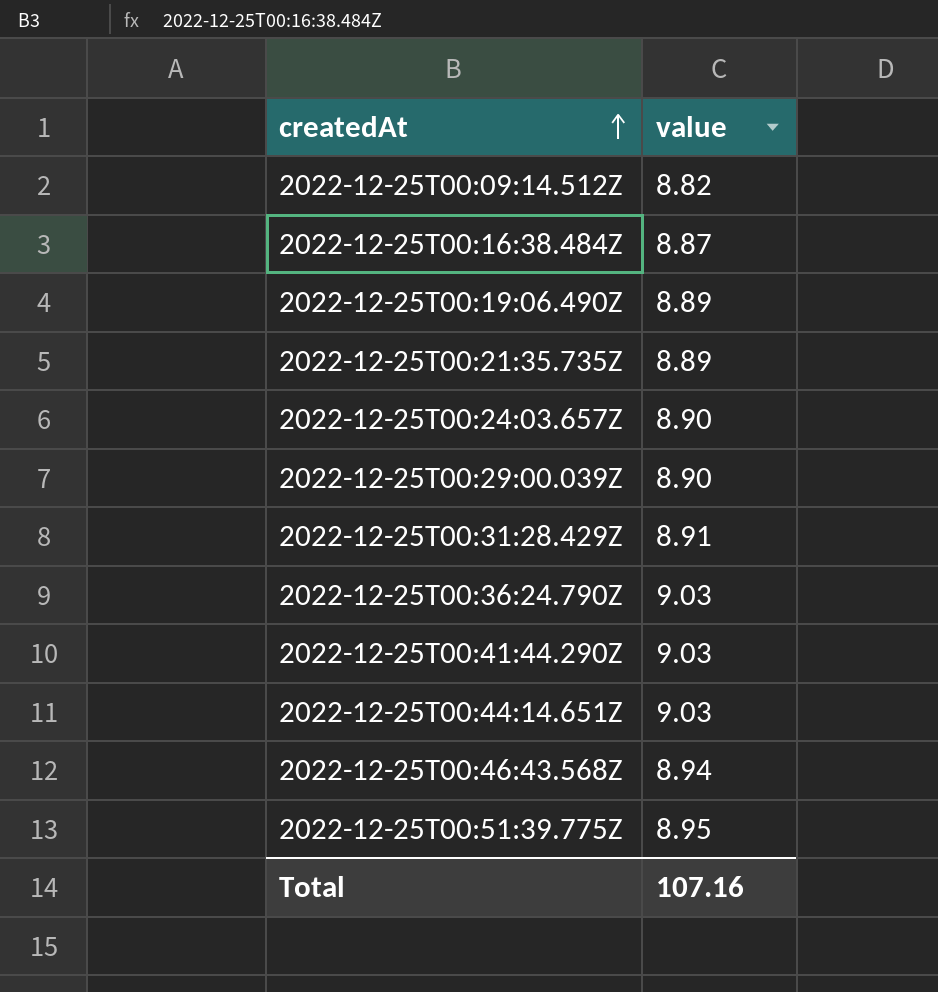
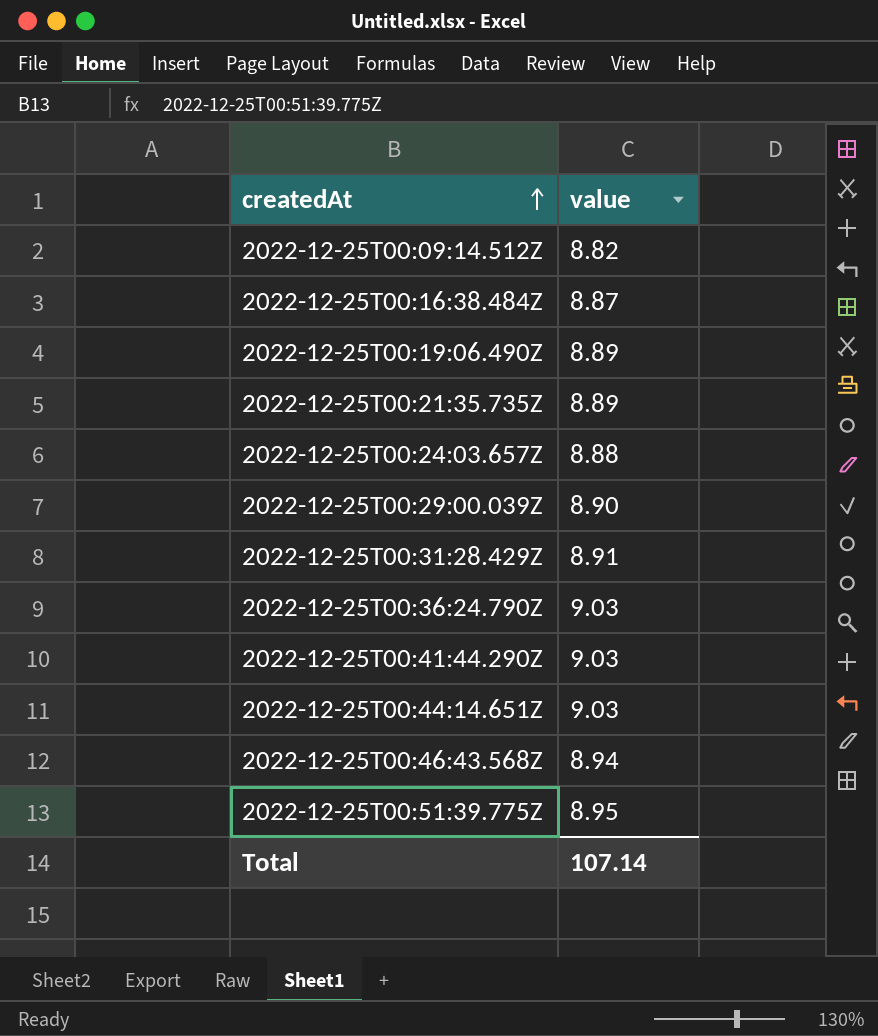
2022-12-25T00:24:03.657Z | value: 8.90 -> 8.88
Total | value: 107.16 -> 107.14

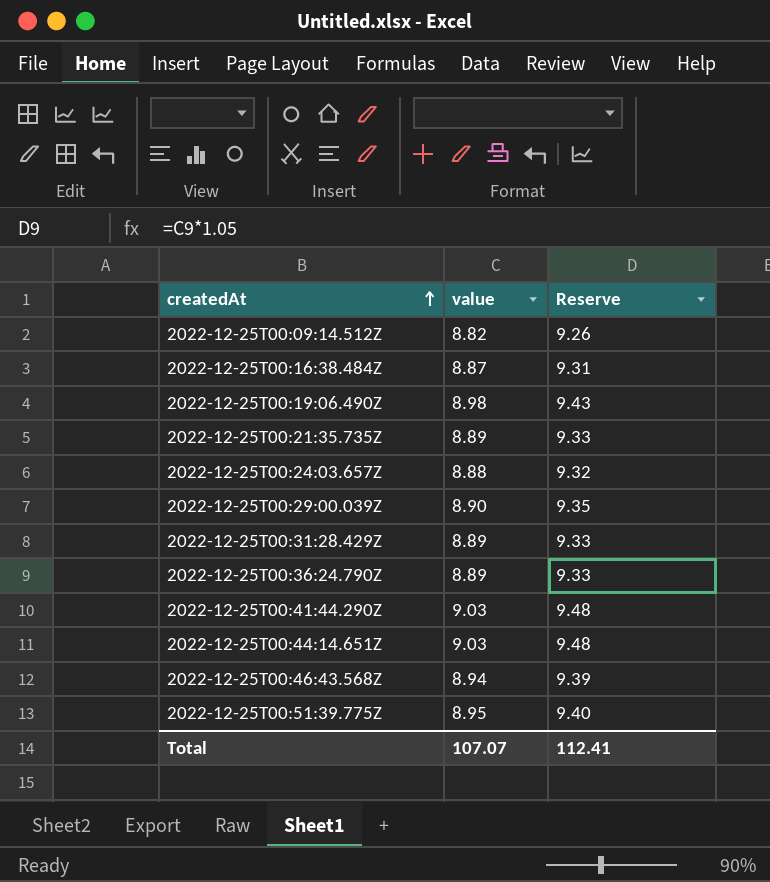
column Reserve | formula: none -> [value] * 1.05
2022-12-25T00:19:06.490Z | value: 8.89 -> 8.98
2022-12-25T00:31:28.429Z | value: 8.91 -> 8.89
2022-12-25T00:36:24.790Z | value: 9.03 -> 8.89
Total | value: 107.14 -> 107.07

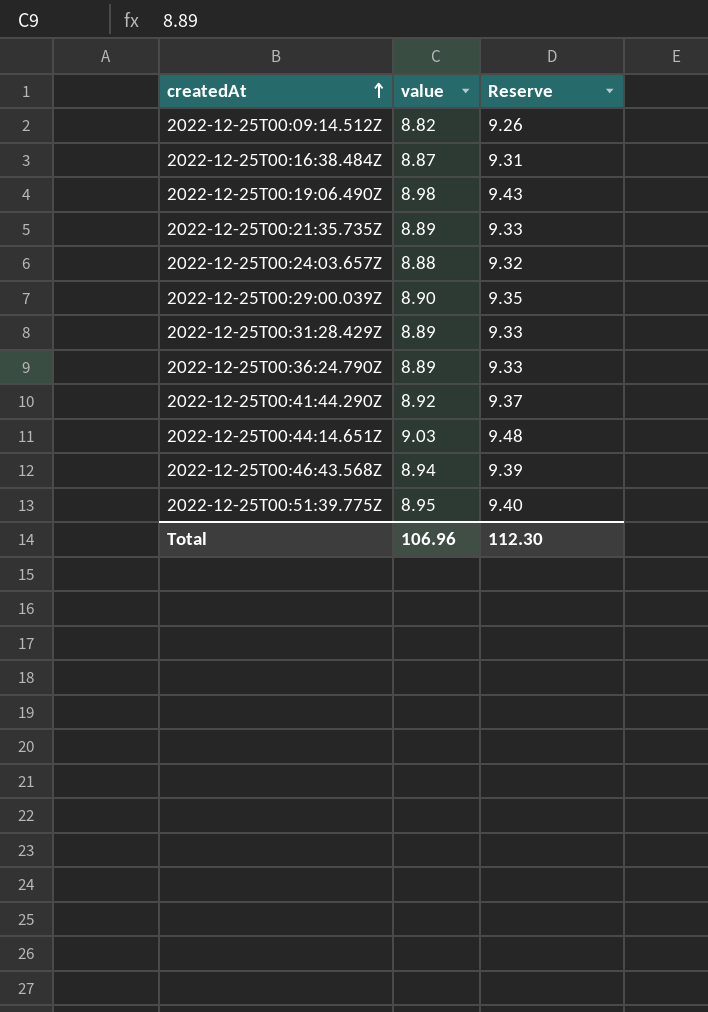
2022-12-25T00:41:44.290Z | value: 9.03 -> 8.92
2022-12-25T00:41:44.290Z | Reserve: 9.48 -> 9.37
Total | value: 107.07 -> 106.96
Total | Reserve: 112.41 -> 112.30

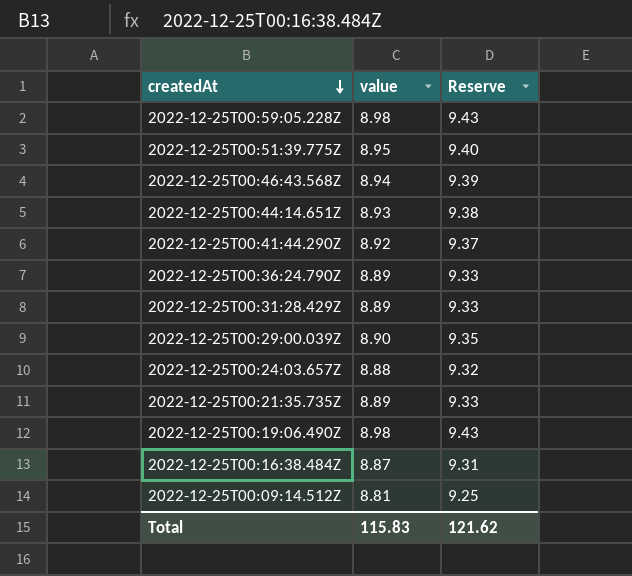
row order: createdAt ascending -> createdAt descending
row 2022-12-25T00:59:05.228Z: none -> 8.98 | 9.43
2022-12-25T00:44:14.651Z | value: 9.03 -> 8.93
2022-12-25T00:44:14.651Z | Reserve: 9.48 -> 9.38
2022-12-25T00:09:14.512Z | value: 8.82 -> 8.81
2022-12-25T00:09:14.512Z | Reserve: 9.26 -> 9.25
Total | value: 106.96 -> 115.83
Total | Reserve: 112.30 -> 121.62

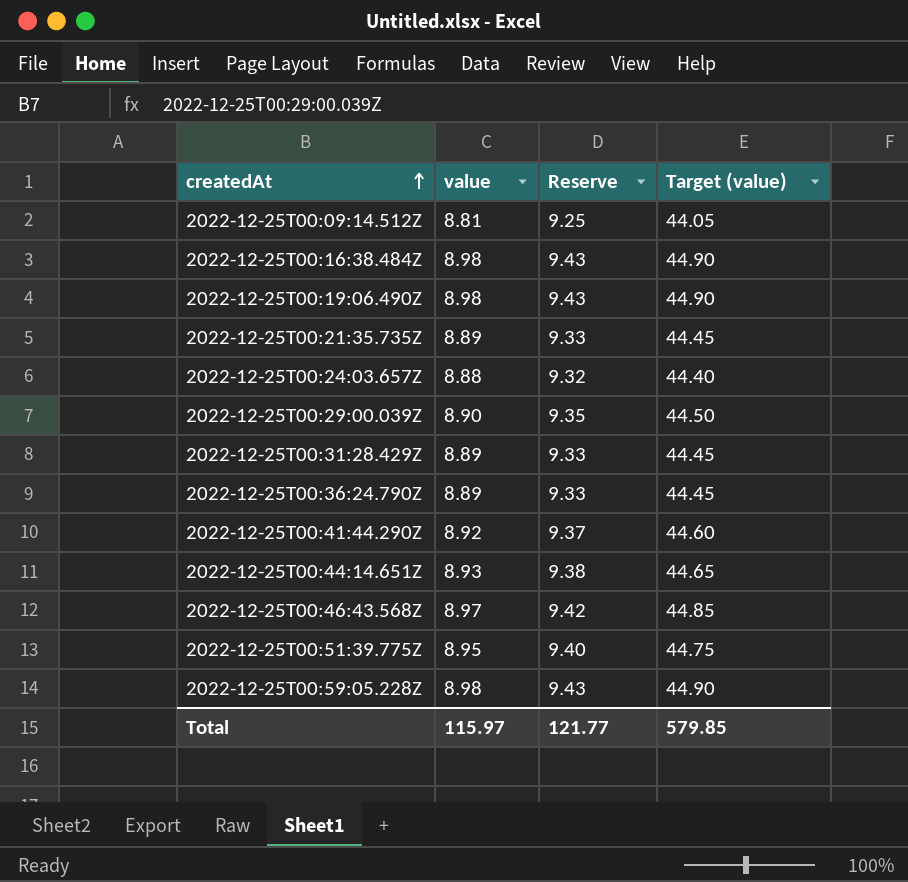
row order: createdAt descending -> createdAt ascending
column Target (value) | formula: none -> [value] * 5
2022-12-25T00:16:38.484Z | value: 8.87 -> 8.98
2022-12-25T00:16:38.484Z | Reserve: 9.31 -> 9.43
2022-12-25T00:46:43.568Z | value: 8.94 -> 8.97
2022-12-25T00:46:43.568Z | Reserve: 9.39 -> 9.42
Total | value: 115.83 -> 115.97
Total | Reserve: 121.62 -> 121.77

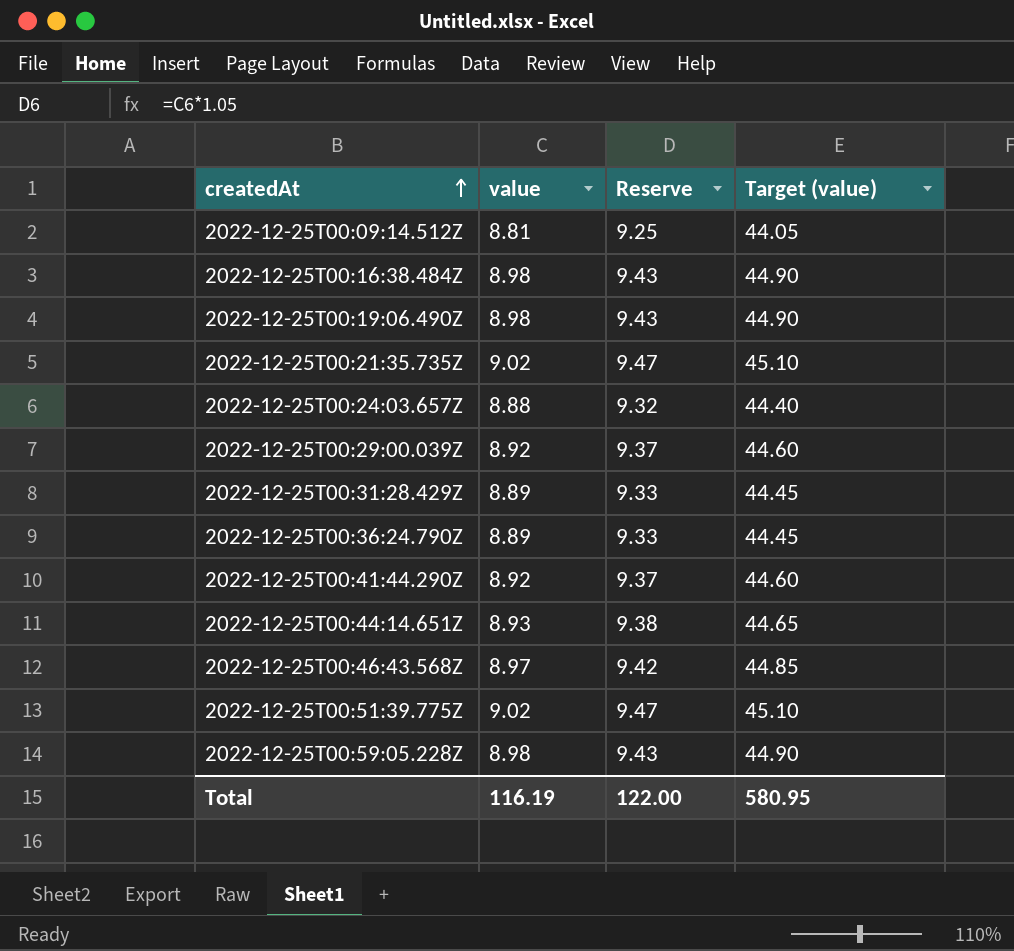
2022-12-25T00:21:35.735Z | value: 8.89 -> 9.02
2022-12-25T00:21:35.735Z | Reserve: 9.33 -> 9.47
2022-12-25T00:21:35.735Z | Target (value): 44.45 -> 45.10
2022-12-25T00:29:00.039Z | value: 8.90 -> 8.92
2022-12-25T00:29:00.039Z | Reserve: 9.35 -> 9.37
2022-12-25T00:29:00.039Z | Target (value): 44.50 -> 44.60
2022-12-25T00:51:39.775Z | value: 8.95 -> 9.02
2022-12-25T00:51:39.775Z | Reserve: 9.40 -> 9.47
2022-12-25T00:51:39.775Z | Target (value): 44.75 -> 45.10
Total | value: 115.97 -> 116.19
Total | Reserve: 121.77 -> 122.00
Total | Target (value): 579.85 -> 580.95

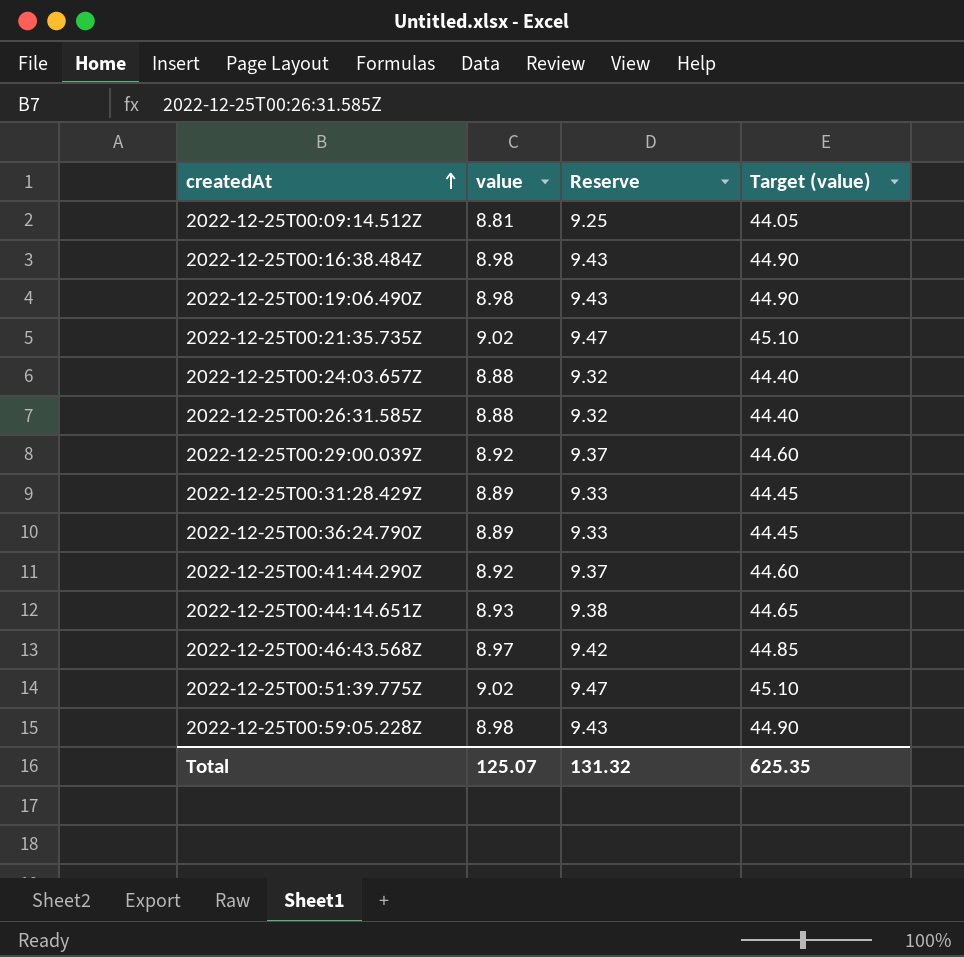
row 2022-12-25T00:26:31.585Z: none -> 8.88 | 9.32 | 44.40
Total | value: 116.19 -> 125.07
Total | Reserve: 122.00 -> 131.32
Total | Target (value): 580.95 -> 625.35

